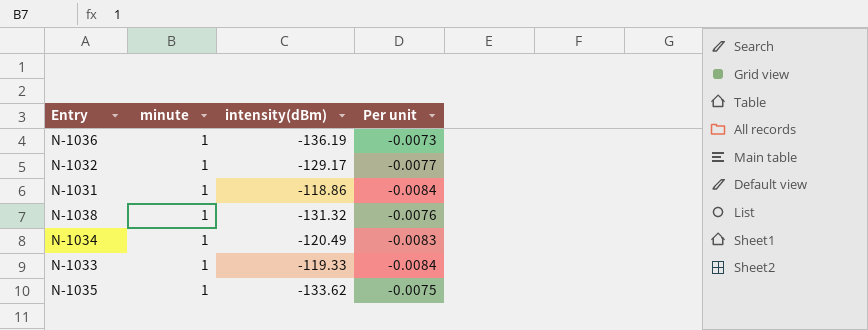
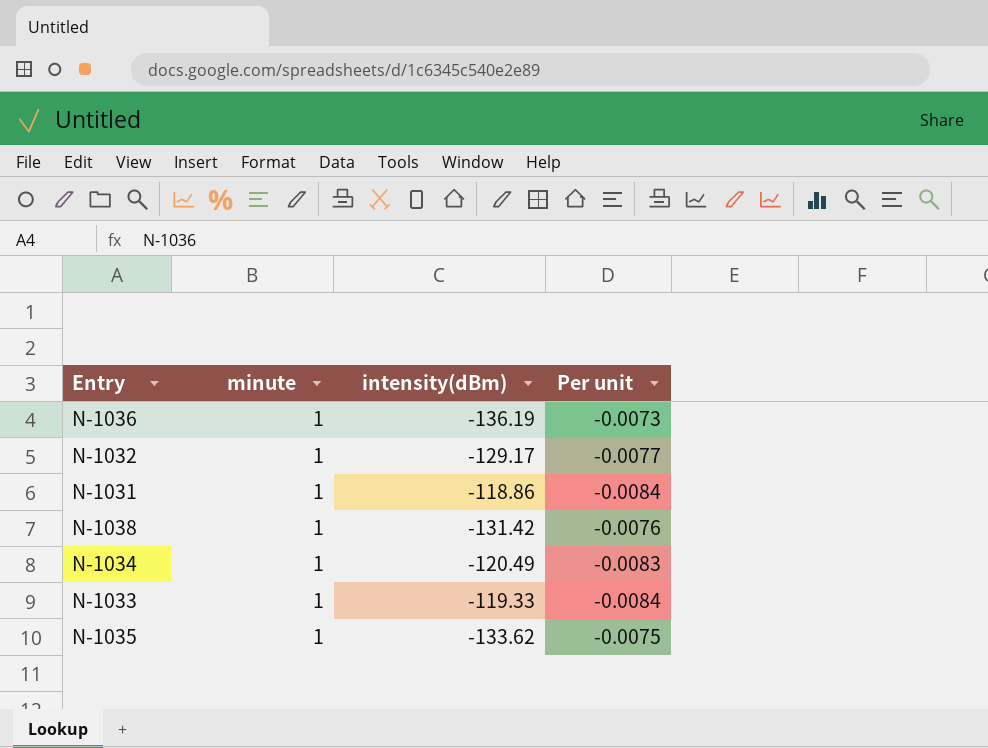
N-1038 | intensity(dBm): -131.32 -> -131.42

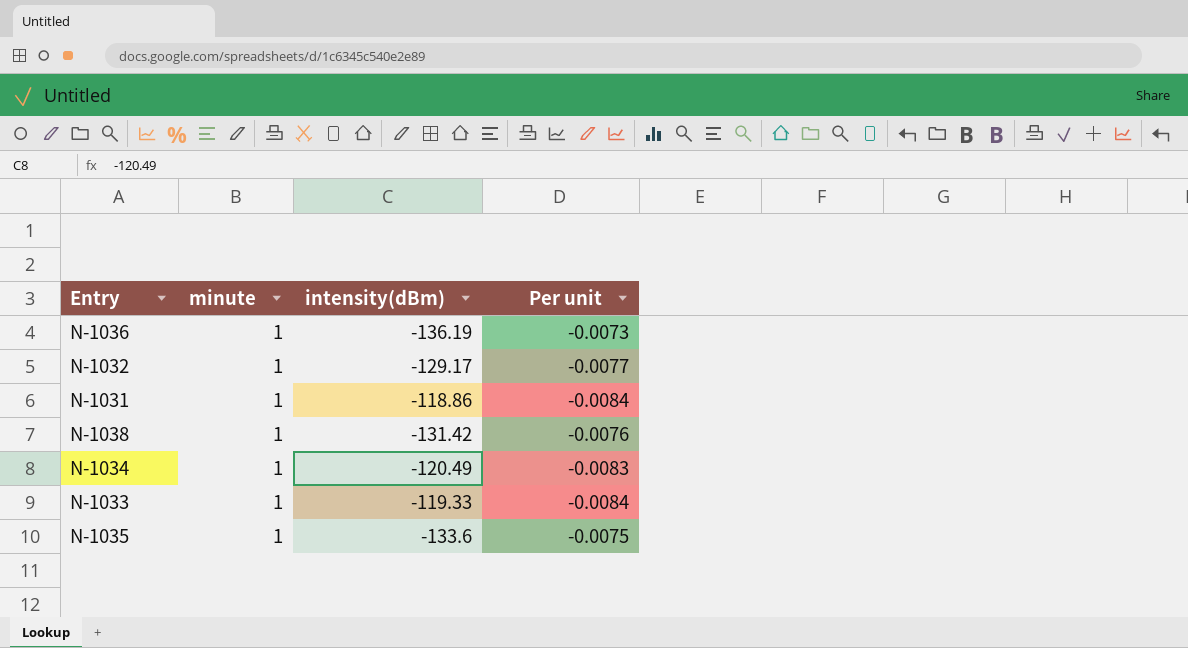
N-1035 | intensity(dBm): -133.62 -> -133.6

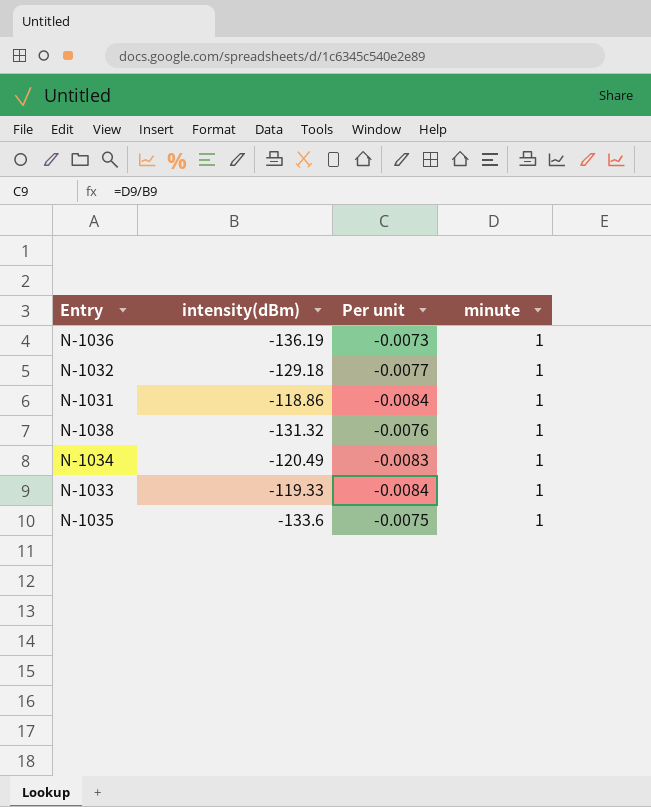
column minute | position: 2 -> 4
N-1032 | intensity(dBm): -129.17 -> -129.18
N-1038 | intensity(dBm): -131.42 -> -131.32

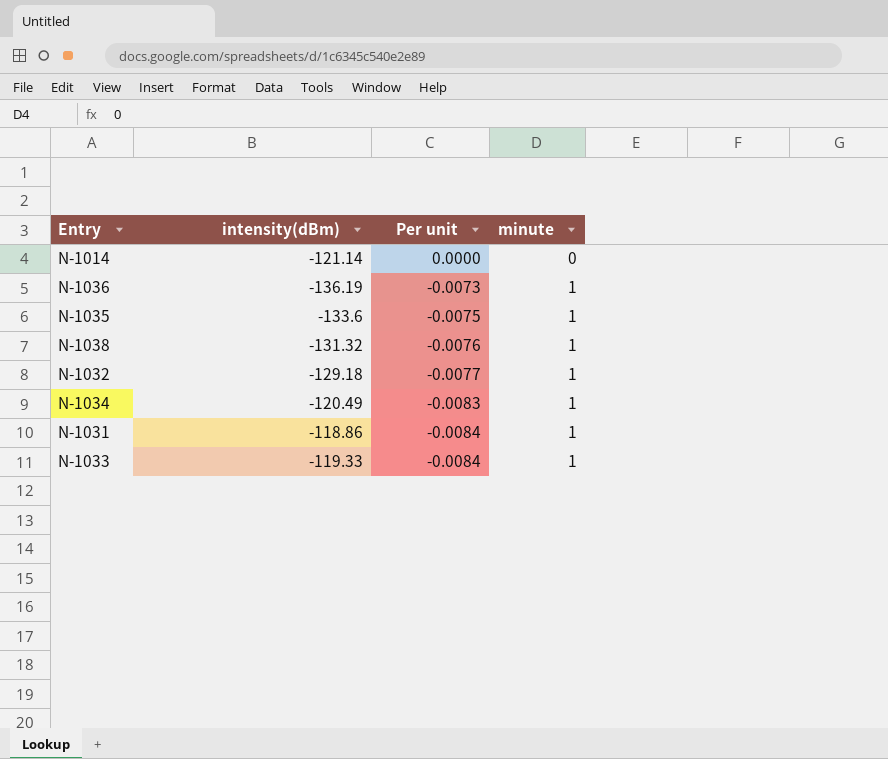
row order: none -> Per unit descending
row N-1014: none -> -121.14 | 0.0000 | 0

